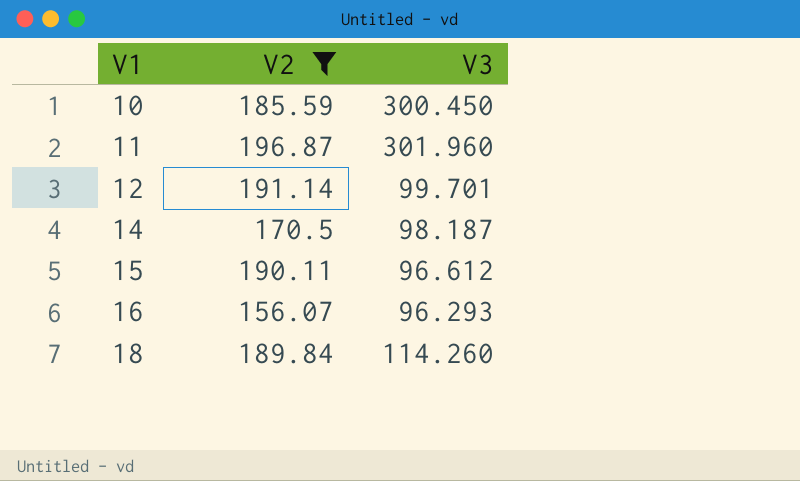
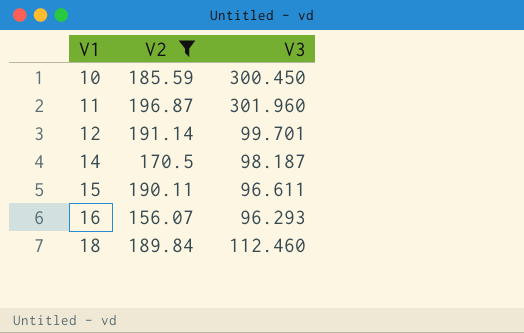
15 | V3: 96.612 -> 96.611
18 | V3: 114.260 -> 112.460

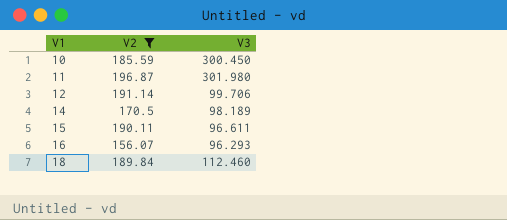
11 | V3: 301.960 -> 301.980
12 | V3: 99.701 -> 99.706
14 | V3: 98.187 -> 98.189

